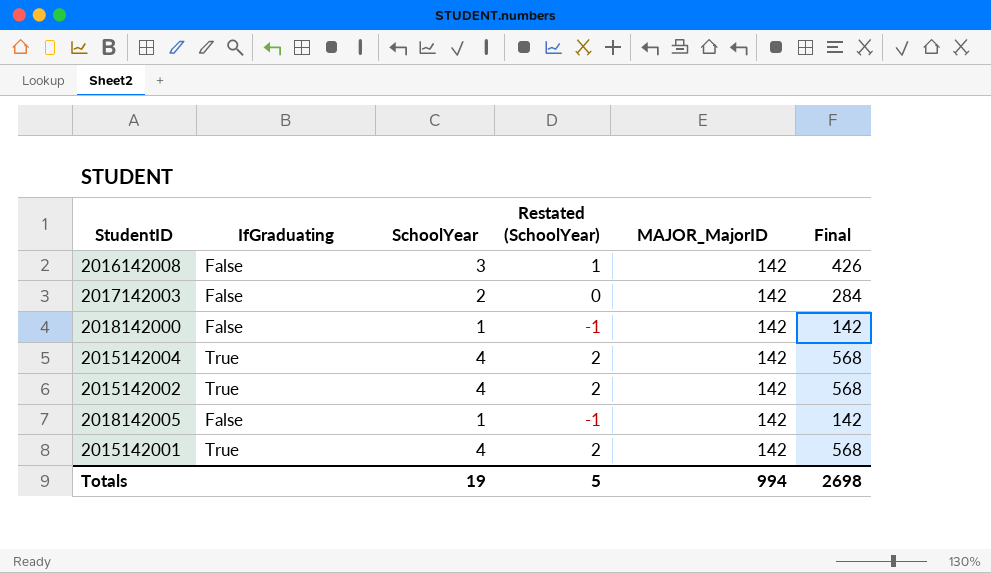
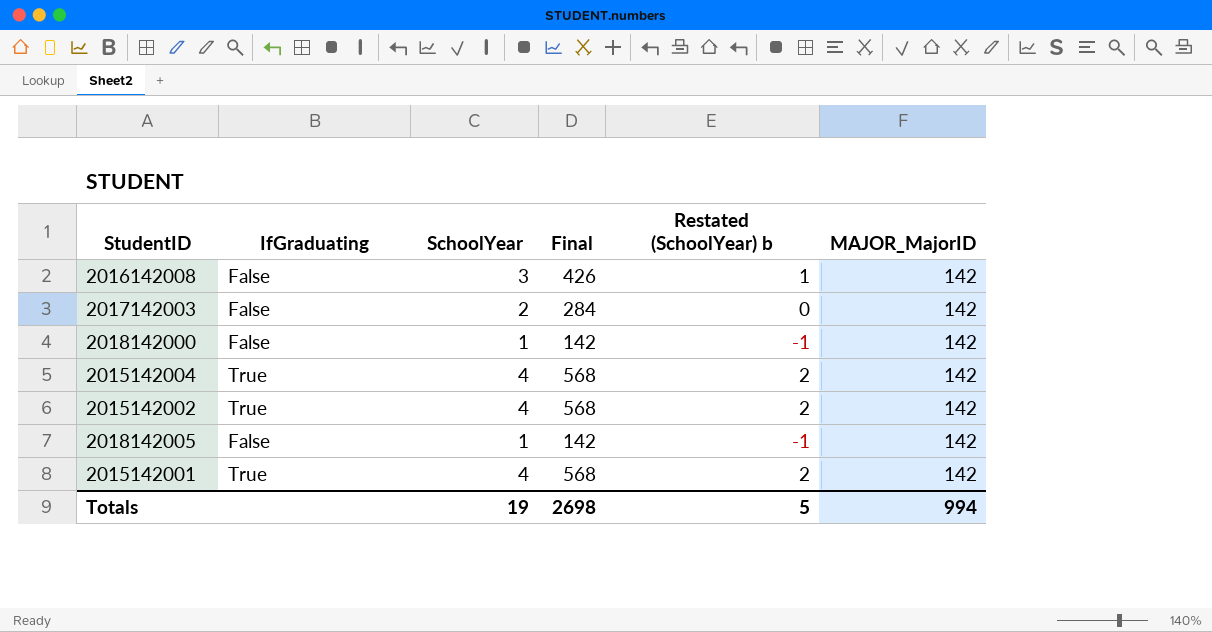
column Final | position: 6 -> 4
column name: Restated (SchoolYear) -> Restated (SchoolYear) b

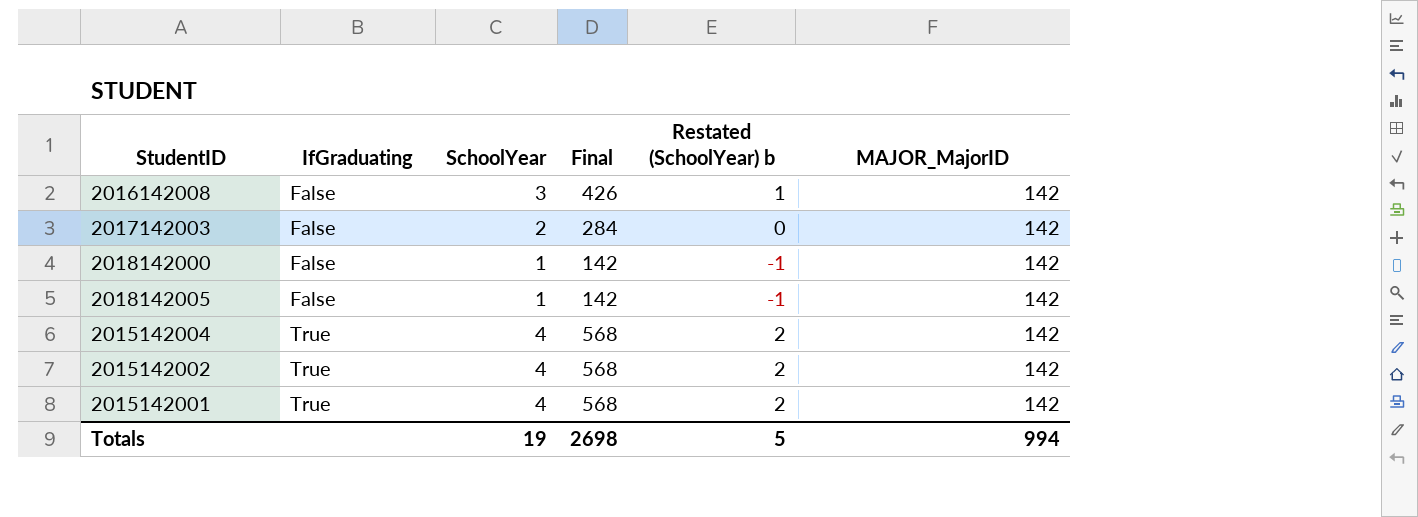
row order: none -> IfGraduating ascending

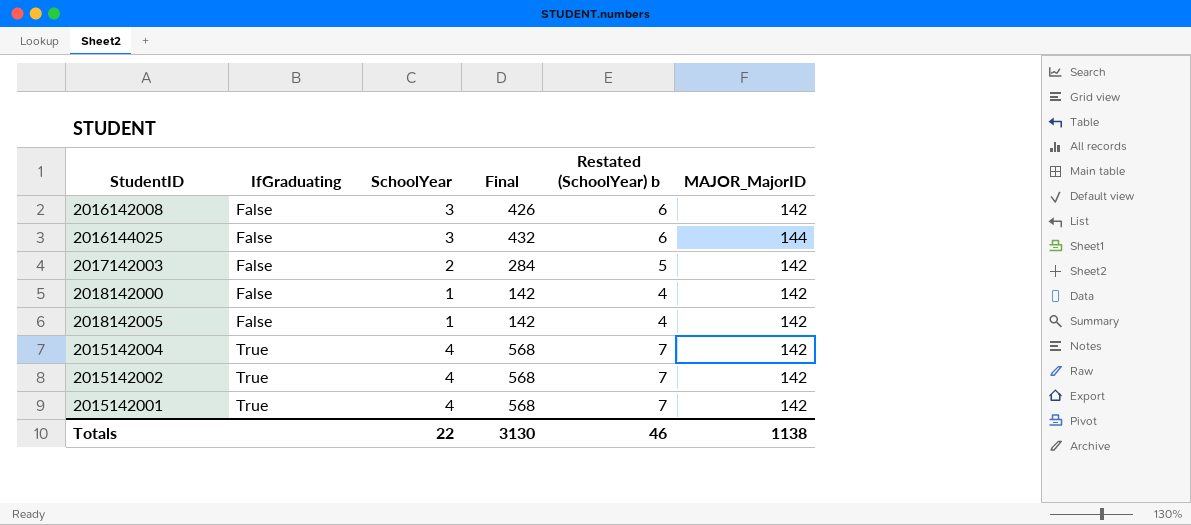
column Restated (SchoolYear) b | formula: [SchoolYear] - 2 -> [SchoolYear] + 3
row 2016144025: none -> False | 3 | 432 | 6 | 144
Totals | SchoolYear: 19 -> 22
Totals | Final: 2698 -> 3130
Totals | Restated (SchoolYear) b: 5 -> 46
Totals | MAJOR_MajorID: 994 -> 1138

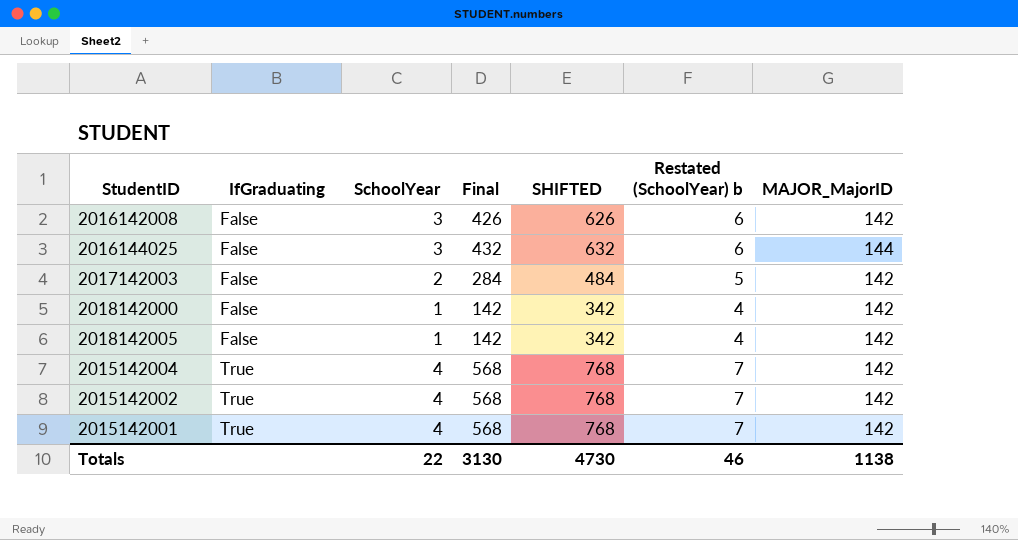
column SHIFTED | formula: none -> [Final] + 200

